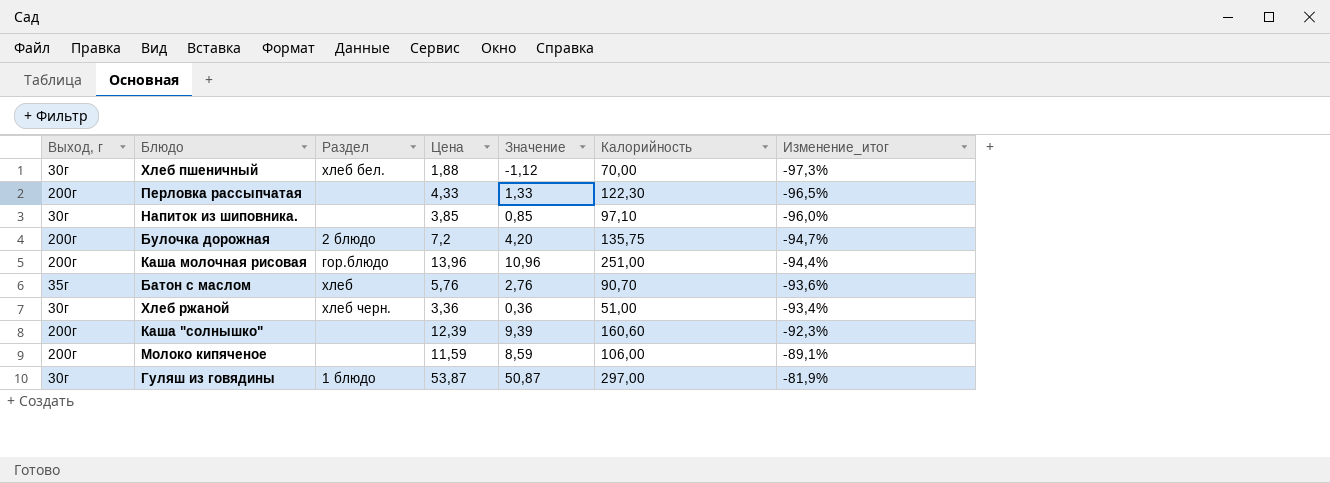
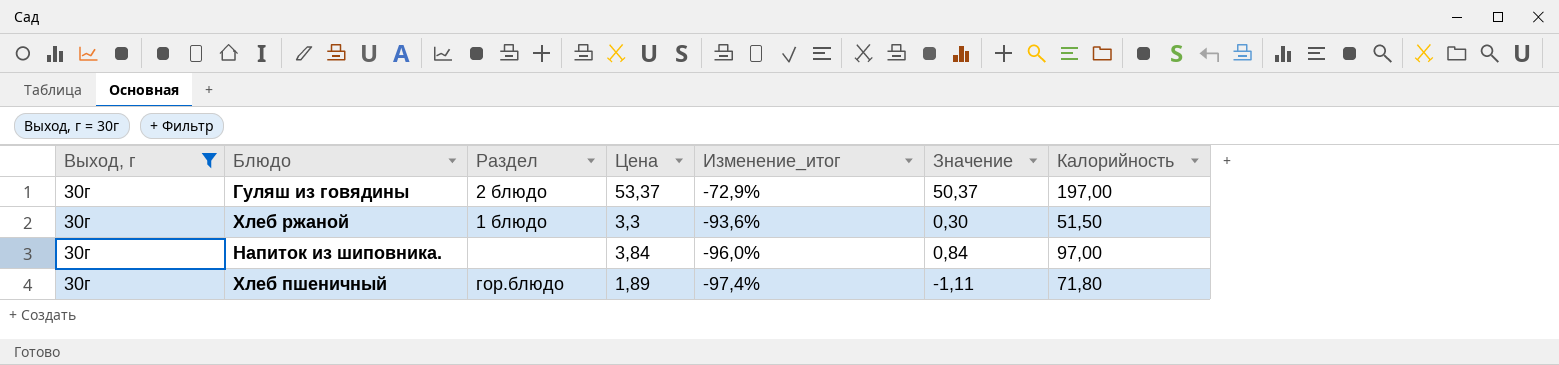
filter: none -> Выход, г = 30г
row order: Изменение_итог ascending -> Изменение_итог descending
column Изменение_итог | position: 7 -> 5
Гуляш из говядины | Раздел: 1 блюдо -> 2 блюдо
Гуляш из говядины | Цена: 53,87 -> 53,37
Гуляш из говядины | Изменение_итог: -81,9% -> -72,9%
Гуляш из говядины | Значение: 50,87 -> 50,37
Гуляш из говядины | Калорийность: 297,00 -> 197,00
Хлеб ржаной | Раздел: хлеб черн. -> 1 блюдо
Хлеб ржаной | Цена: 3,36 -> 3,3
Хлеб ржаной | Изменение_итог: -93,4% -> -93,6%
Хлеб ржаной | Значение: 0,36 -> 0,30
Хлеб ржаной | Калорийность: 51,00 -> 51,50
Напиток из шиповника. | Цена: 3,85 -> 3,84
Напиток из шиповника. | Значение: 0,85 -> 0,84
Напиток из шиповника. | Калорийность: 97,10 -> 97,00
Хлеб пшеничный | Раздел: хлеб бел. -> гор.блюдо
Хлеб пшеничный | Цена: 1,88 -> 1,89
Хлеб пшеничный | Изменение_итог: -97,3% -> -97,4%
Хлеб пшеничный | Значение: -1,12 -> -1,11
Хлеб пшеничный | Калорийность: 70,00 -> 71,80

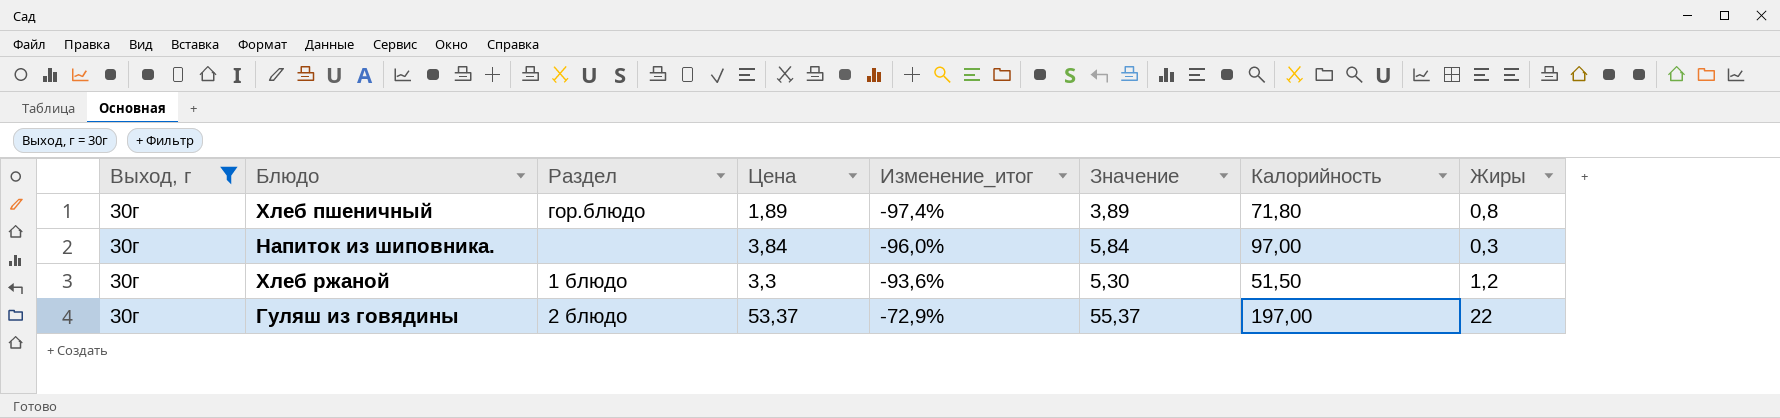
row order: Изменение_итог descending -> Изменение_итог ascending
column Значение | formula: [Цена] - 3 -> [Цена] + 2
column Жиры | position: none -> 8

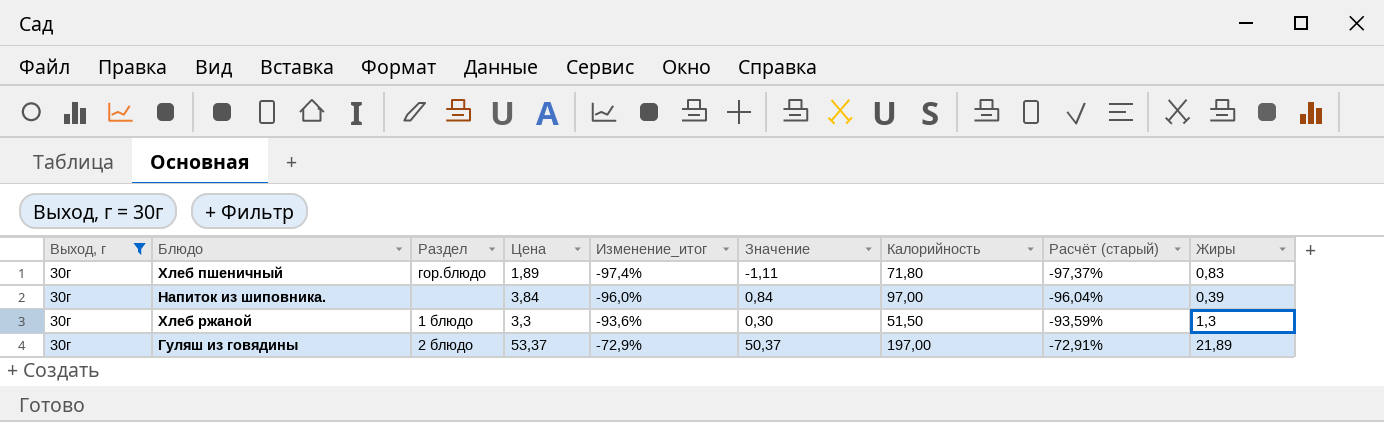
column Значение | formula: [Цена] + 2 -> [Цена] - 3
column Расчёт (старый) | formula: none -> ([Цена] - [Калорийность]) / [Калорийность]
Хлеб пшеничный | Жиры: 0,8 -> 0,83
Напиток из шиповника. | Жиры: 0,3 -> 0,39
Хлеб ржаной | Жиры: 1,2 -> 1,3
Гуляш из говядины | Жиры: 22 -> 21,89

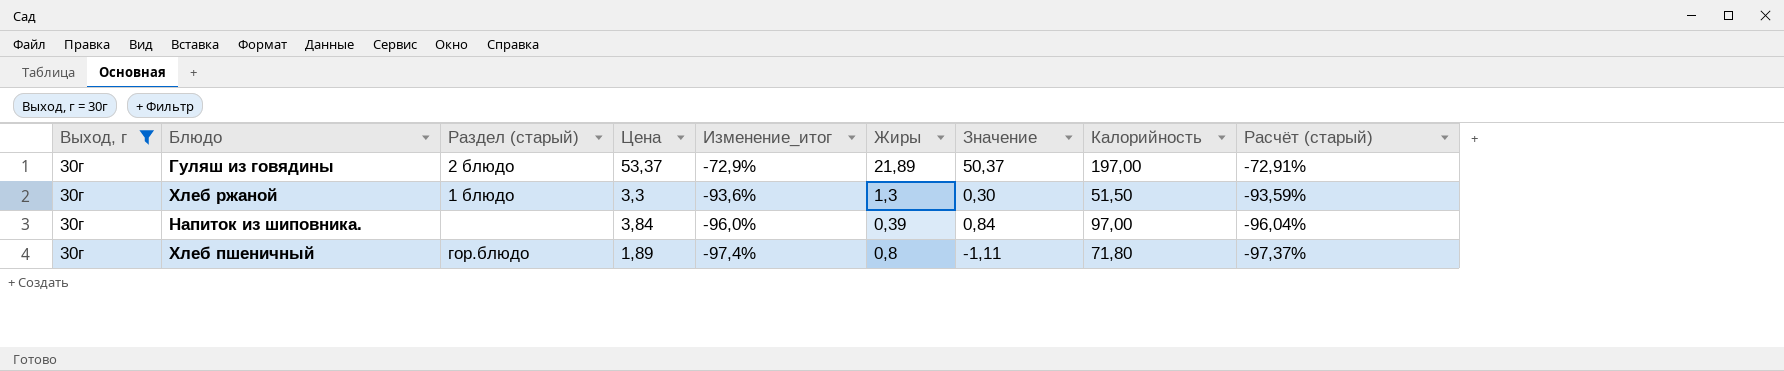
row order: Изменение_итог ascending -> Изменение_итог descending
column name: Раздел -> Раздел (старый)
column Жиры | position: 9 -> 6
Хлеб пшеничный | Жиры: 0,83 -> 0,8

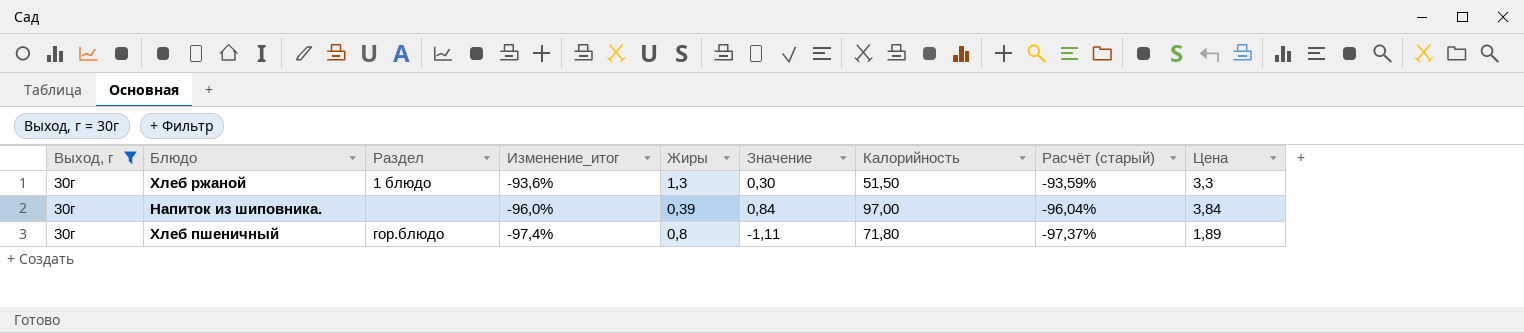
column name: Раздел (старый) -> Раздел
column Цена | position: 4 -> 9
row Гуляш из говядины: 30г | 2 блюдо | 53,37 | -72,9% | 21,89 | 50,37 | 197,00 | -72,91% -> none

